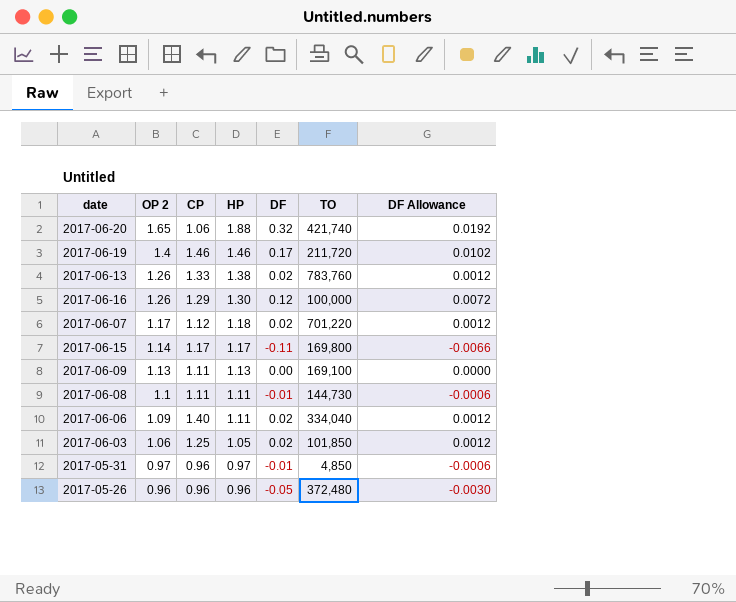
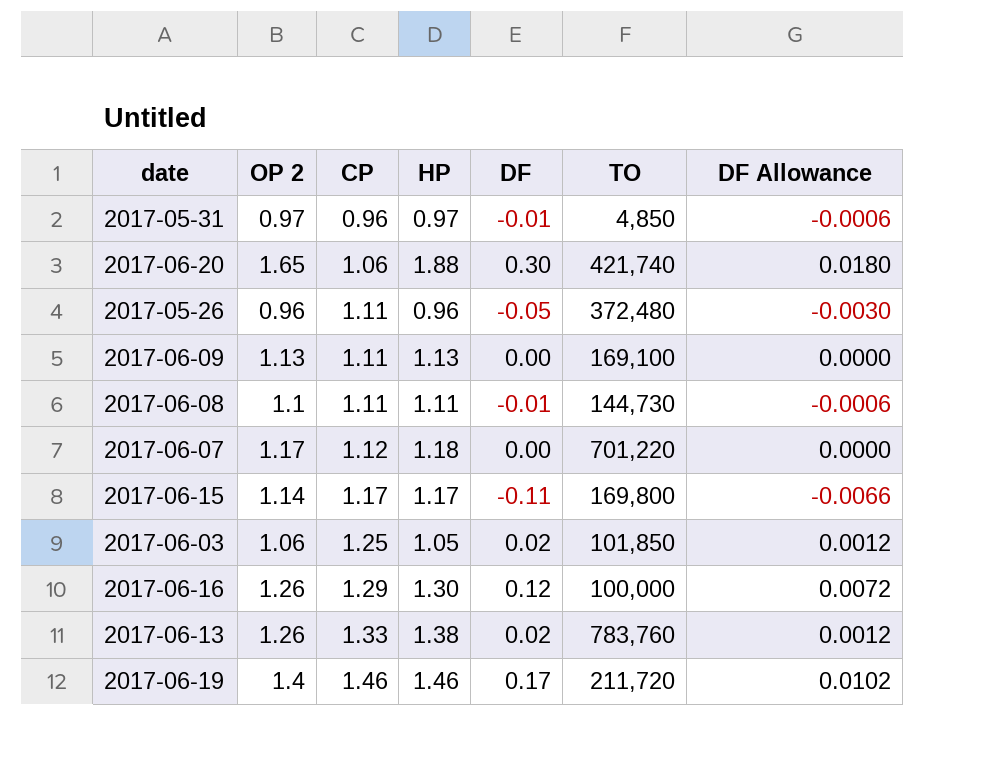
row order: OP 2 descending -> CP ascending
row 2017-06-06: 1.09 | 1.40 | 1.11 | 0.02 | 334,040 | 0.0012 -> none
2017-06-20 | DF: 0.32 -> 0.30
2017-06-20 | DF Allowance: 0.0192 -> 0.0180
2017-05-26 | CP: 0.96 -> 1.11
2017-06-07 | DF: 0.02 -> 0.00
2017-06-07 | DF Allowance: 0.0012 -> 0.0000

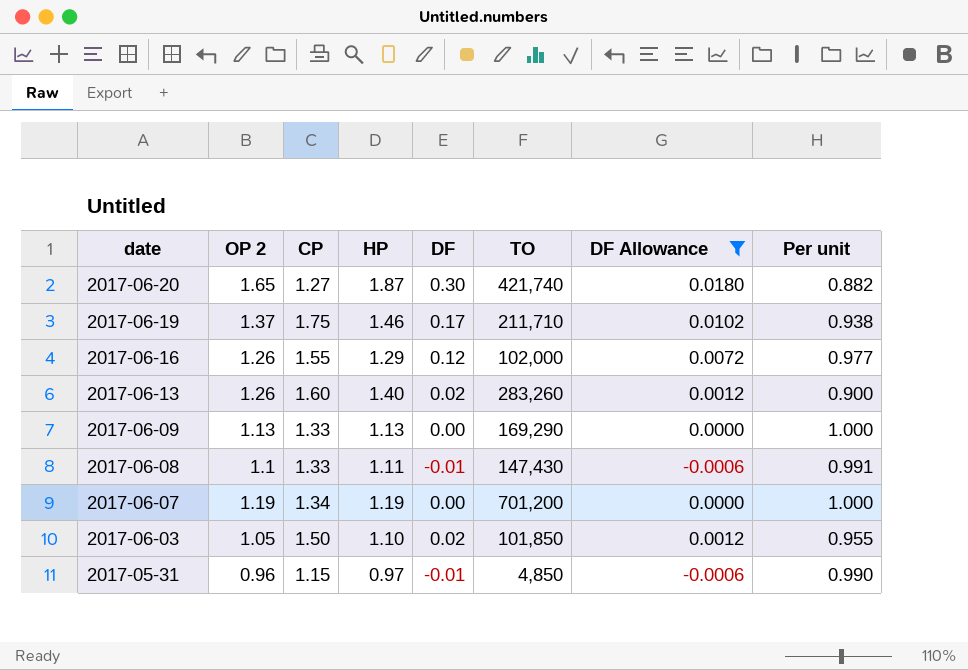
filter: none -> DF Allowance >= -0.0006
row order: CP ascending -> date descending
column Per unit | formula: none -> [OP 2] / [HP]
2017-06-20 | CP: 1.06 -> 1.27
2017-06-20 | HP: 1.88 -> 1.87
2017-06-19 | OP 2: 1.4 -> 1.37
2017-06-19 | CP: 1.46 -> 1.75
2017-06-19 | TO: 211,720 -> 211,710
2017-06-16 | CP: 1.29 -> 1.55
2017-06-16 | HP: 1.30 -> 1.29
2017-06-16 | TO: 100,000 -> 102,000
2017-06-13 | CP: 1.33 -> 1.60
2017-06-13 | HP: 1.38 -> 1.40
2017-06-13 | TO: 783,760 -> 283,260
2017-06-09 | CP: 1.11 -> 1.33
2017-06-09 | TO: 169,100 -> 169,290
2017-06-08 | CP: 1.11 -> 1.33
2017-06-08 | TO: 144,730 -> 147,430
2017-06-07 | OP 2: 1.17 -> 1.19
2017-06-07 | CP: 1.12 -> 1.34
2017-06-07 | HP: 1.18 -> 1.19
2017-06-07 | TO: 701,220 -> 701,200
2017-06-03 | OP 2: 1.06 -> 1.05
2017-06-03 | CP: 1.25 -> 1.50
2017-06-03 | HP: 1.05 -> 1.10
2017-05-31 | OP 2: 0.97 -> 0.96
2017-05-31 | CP: 0.96 -> 1.15

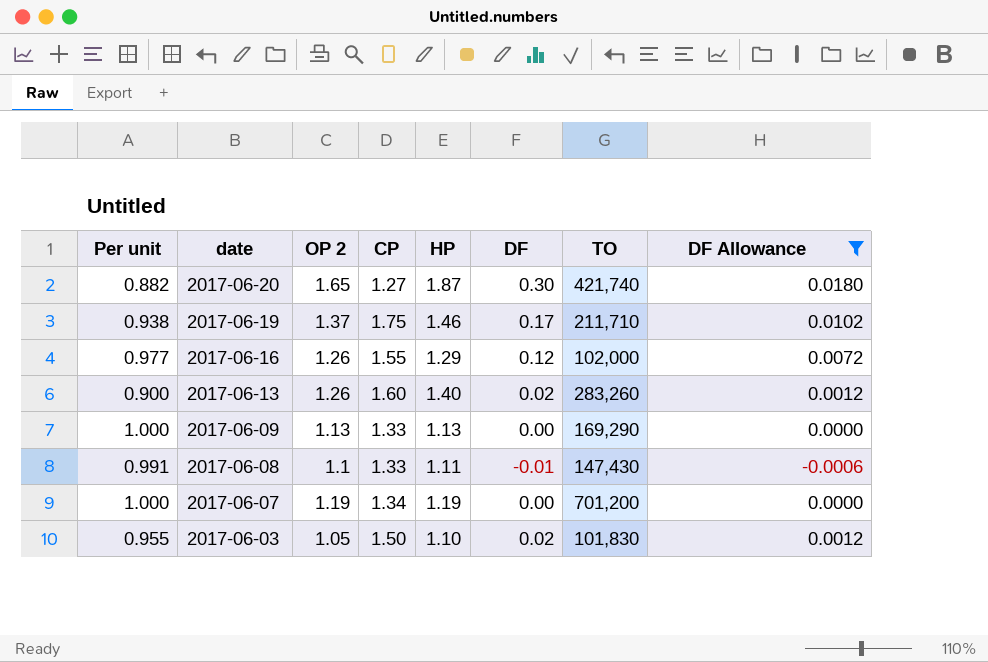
column Per unit | position: 8 -> 1
row 2017-05-31: 0.96 | 1.15 | 0.97 | -0.01 | 4,850 | -0.0006 | 0.990 -> none
2017-06-03 | TO: 101,850 -> 101,830

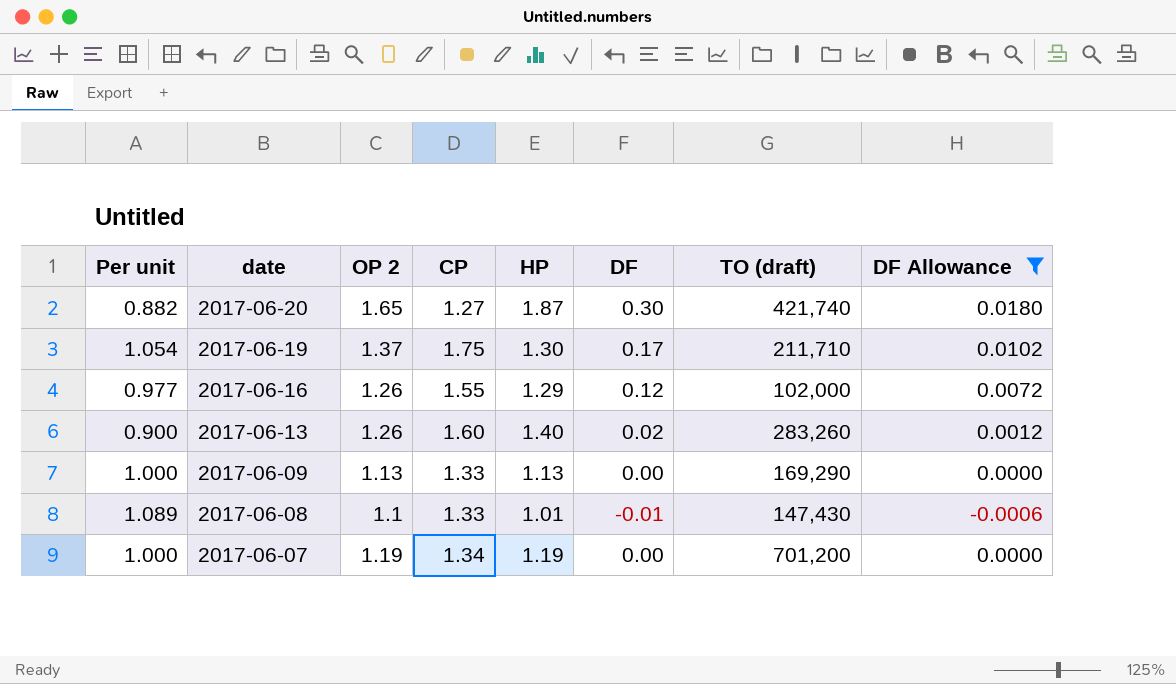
column name: TO -> TO (draft)
row 2017-06-03: 0.955 | 1.05 | 1.50 | 1.10 | 0.02 | 101,830 | 0.0012 -> none
2017-06-19 | Per unit: 0.938 -> 1.054
2017-06-19 | HP: 1.46 -> 1.30
2017-06-08 | Per unit: 0.991 -> 1.089
2017-06-08 | HP: 1.11 -> 1.01

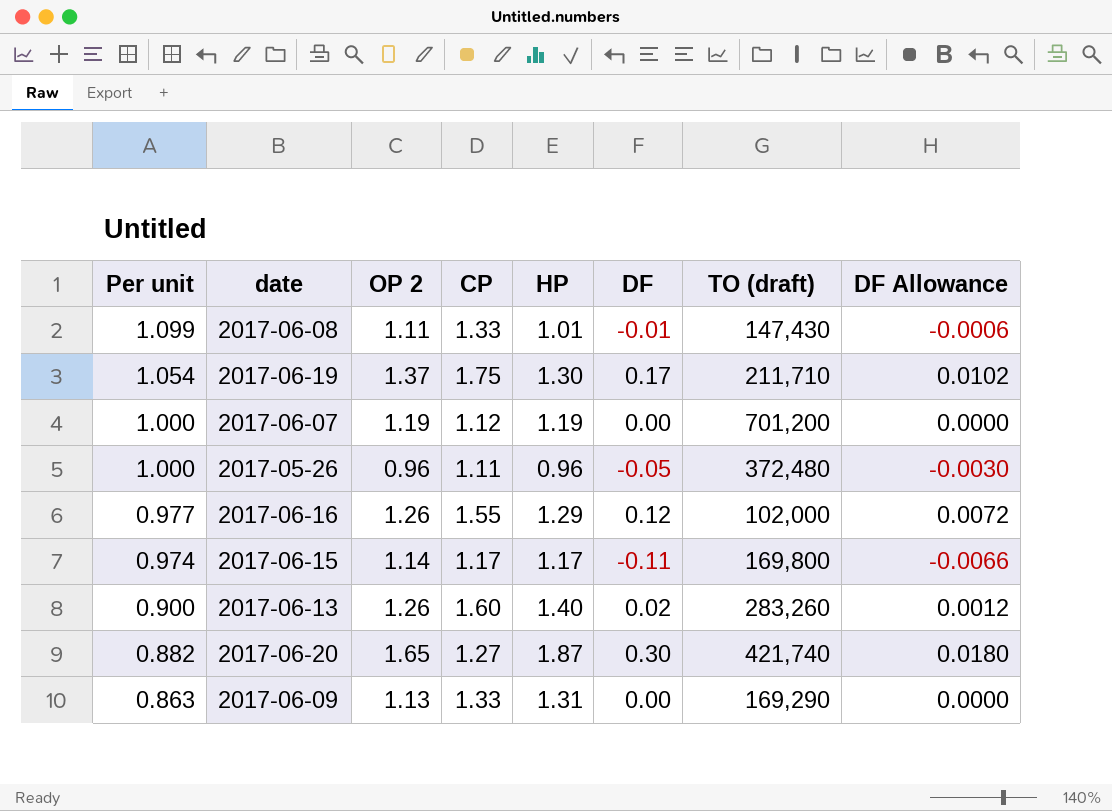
filter: DF Allowance >= -0.0006 -> none
row order: date descending -> Per unit descending
2017-06-08 | Per unit: 1.089 -> 1.099
2017-06-08 | OP 2: 1.1 -> 1.11
2017-06-07 | CP: 1.34 -> 1.12
2017-06-09 | Per unit: 1.000 -> 0.863
2017-06-09 | HP: 1.13 -> 1.31

